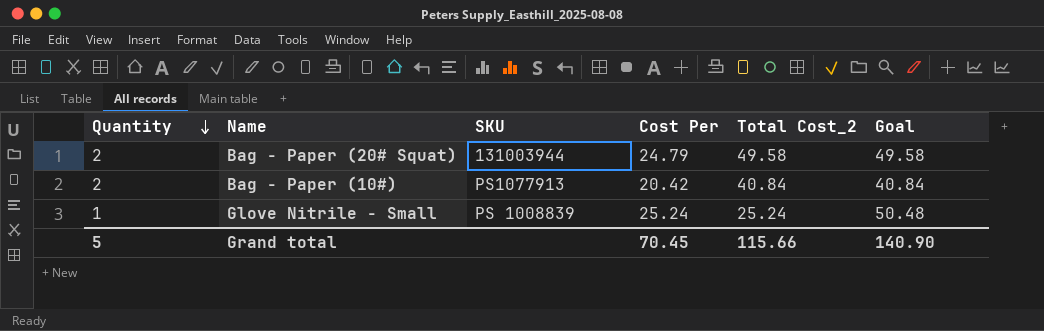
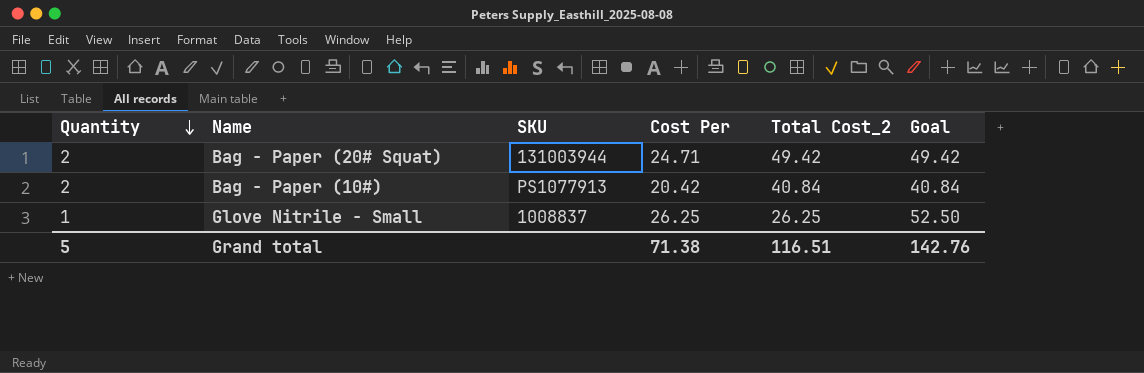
Bag - Paper (20# Squat) | Cost Per: 24.79 -> 24.71
Bag - Paper (20# Squat) | Total Cost_2: 49.58 -> 49.42
Bag - Paper (20# Squat) | Goal: 49.58 -> 49.42
Glove Nitrile - Small | SKU: PS 1008839 -> 1008837
Glove Nitrile - Small | Cost Per: 25.24 -> 26.25
Glove Nitrile - Small | Total Cost_2: 25.24 -> 26.25
Glove Nitrile - Small | Goal: 50.48 -> 52.50
Grand total | Cost Per: 70.45 -> 71.38
Grand total | Total Cost_2: 115.66 -> 116.51
Grand total | Goal: 140.90 -> 142.76

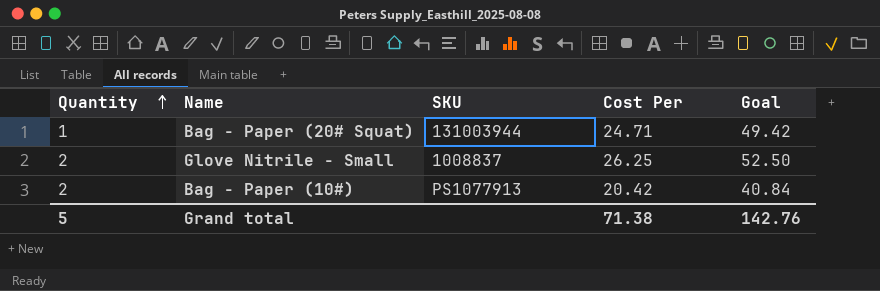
row order: Quantity descending -> Quantity ascending
column Total Cost_2 | formula: [Quantity] * [Cost Per] -> none
Bag - Paper (20# Squat) | Quantity: 2 -> 1
Glove Nitrile - Small | Quantity: 1 -> 2

